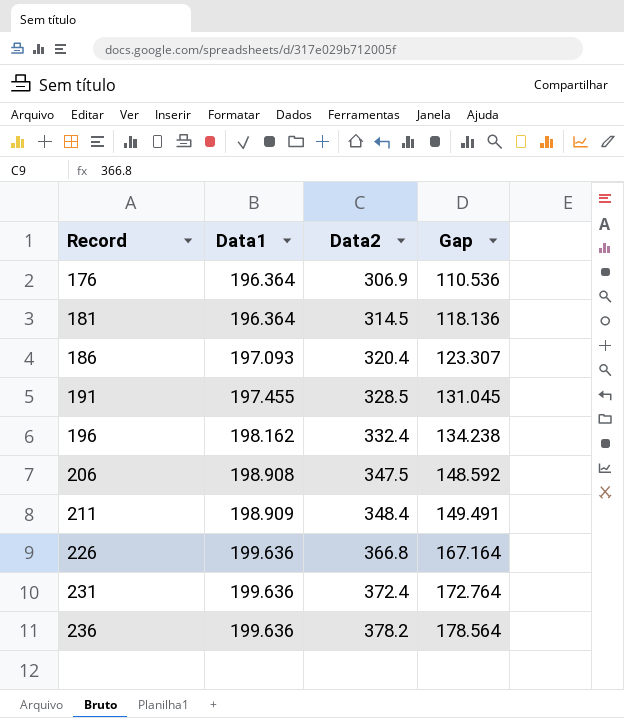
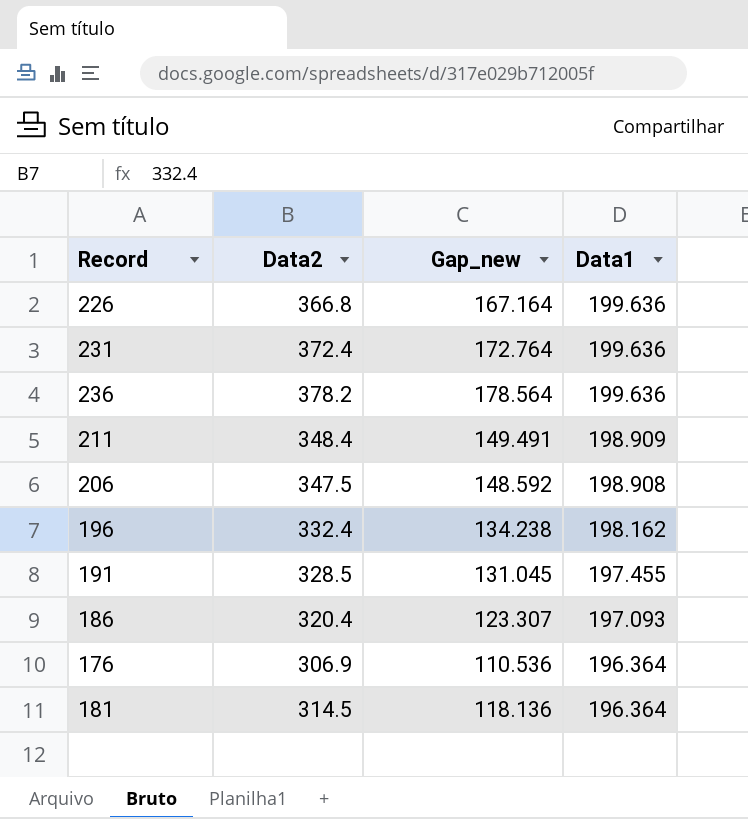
row order: Record ascending -> Data1 descending
column name: Gap -> Gap_new
column Data1 | position: 2 -> 4

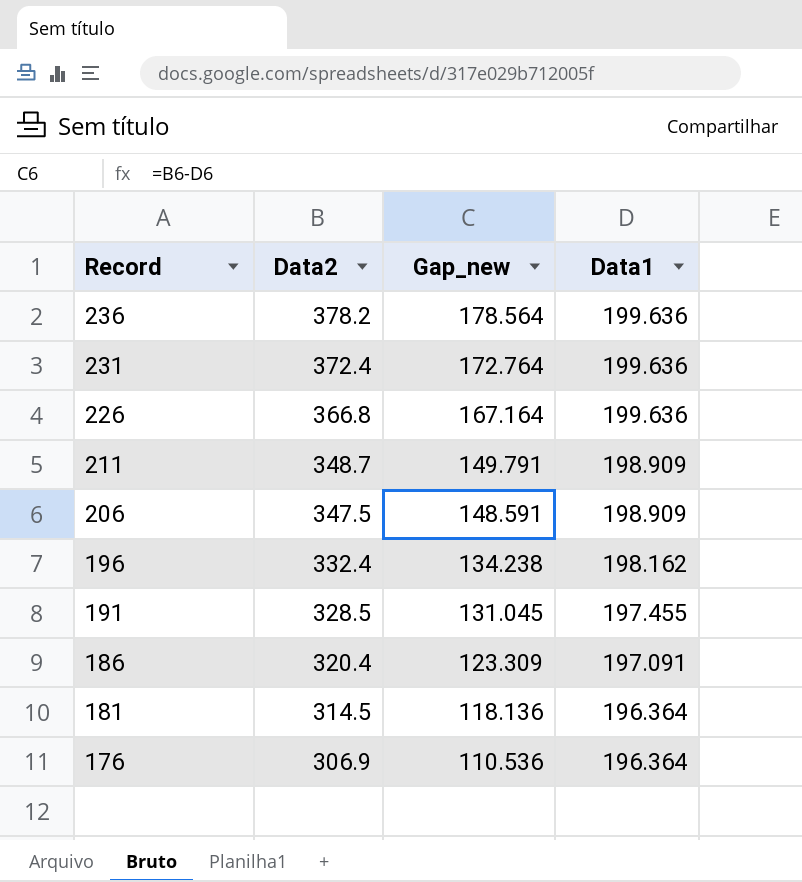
row order: Data1 descending -> Record descending
211 | Data2: 348.4 -> 348.7
211 | Gap_new: 149.491 -> 149.791
206 | Gap_new: 148.592 -> 148.591
206 | Data1: 198.908 -> 198.909
186 | Gap_new: 123.307 -> 123.309
186 | Data1: 197.093 -> 197.091

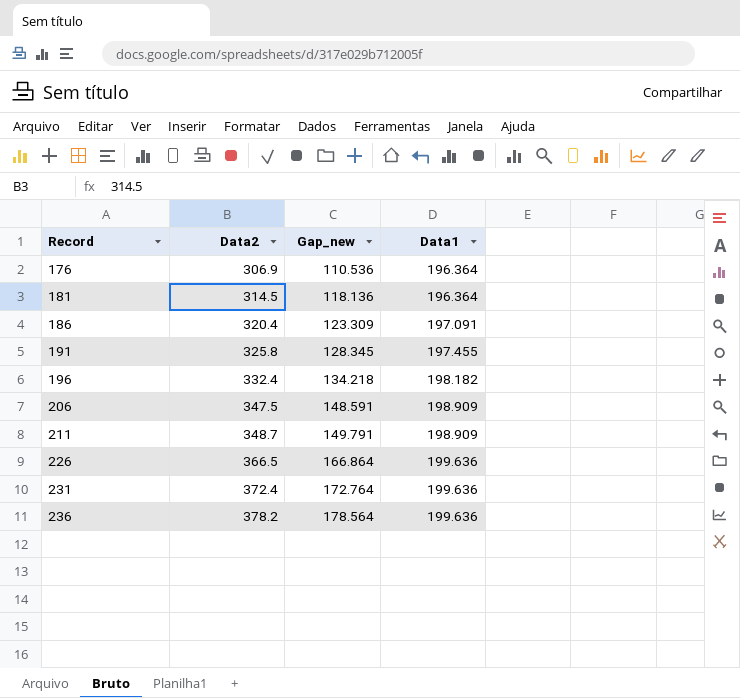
row order: Record descending -> Record ascending
191 | Data2: 328.5 -> 325.8
191 | Gap_new: 131.045 -> 128.345
196 | Gap_new: 134.238 -> 134.218
196 | Data1: 198.162 -> 198.182
226 | Data2: 366.8 -> 366.5
226 | Gap_new: 167.164 -> 166.864

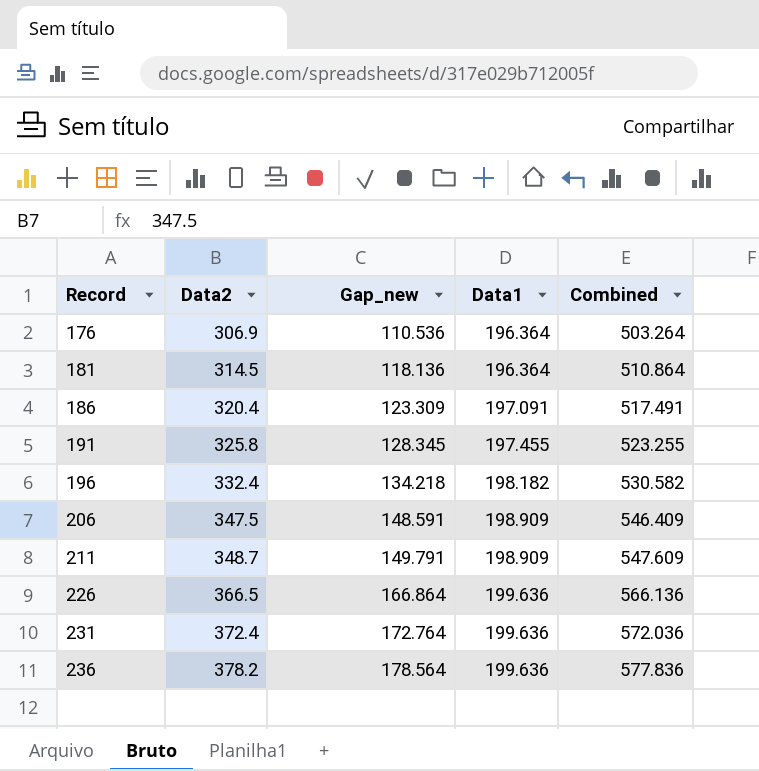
column Combined | formula: none -> [Data2] + [Data1]

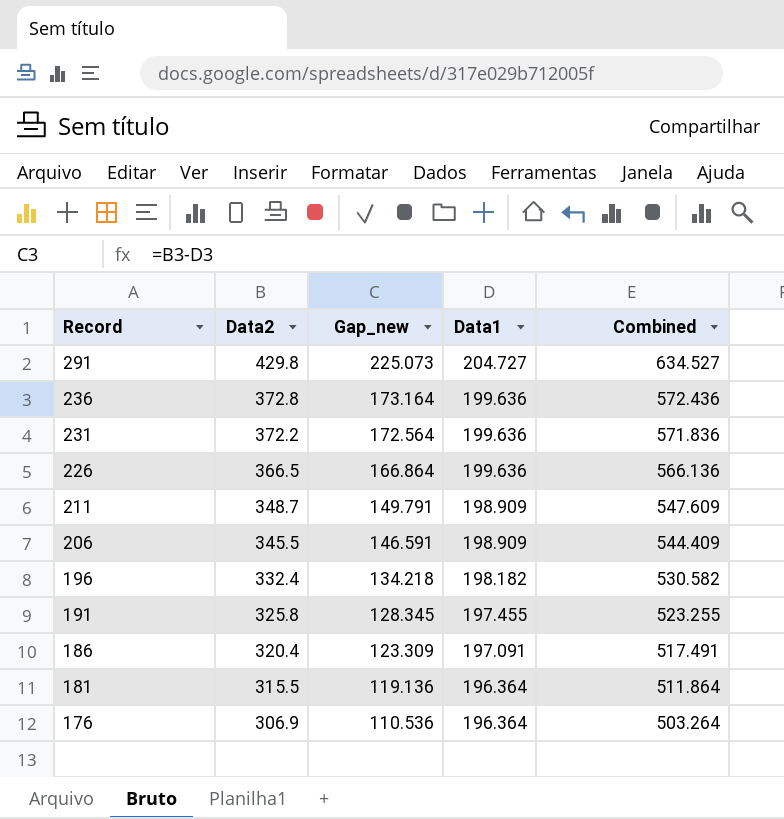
row order: Record ascending -> Record descending
row 291: none -> 429.8 | 225.073 | 204.727 | 634.527
236 | Data2: 378.2 -> 372.8
236 | Gap_new: 178.564 -> 173.164
236 | Combined: 577.836 -> 572.436
231 | Data2: 372.4 -> 372.2
231 | Gap_new: 172.764 -> 172.564
231 | Combined: 572.036 -> 571.836
206 | Data2: 347.5 -> 345.5
206 | Gap_new: 148.591 -> 146.591
206 | Combined: 546.409 -> 544.409
181 | Data2: 314.5 -> 315.5
181 | Gap_new: 118.136 -> 119.136
181 | Combined: 510.864 -> 511.864

